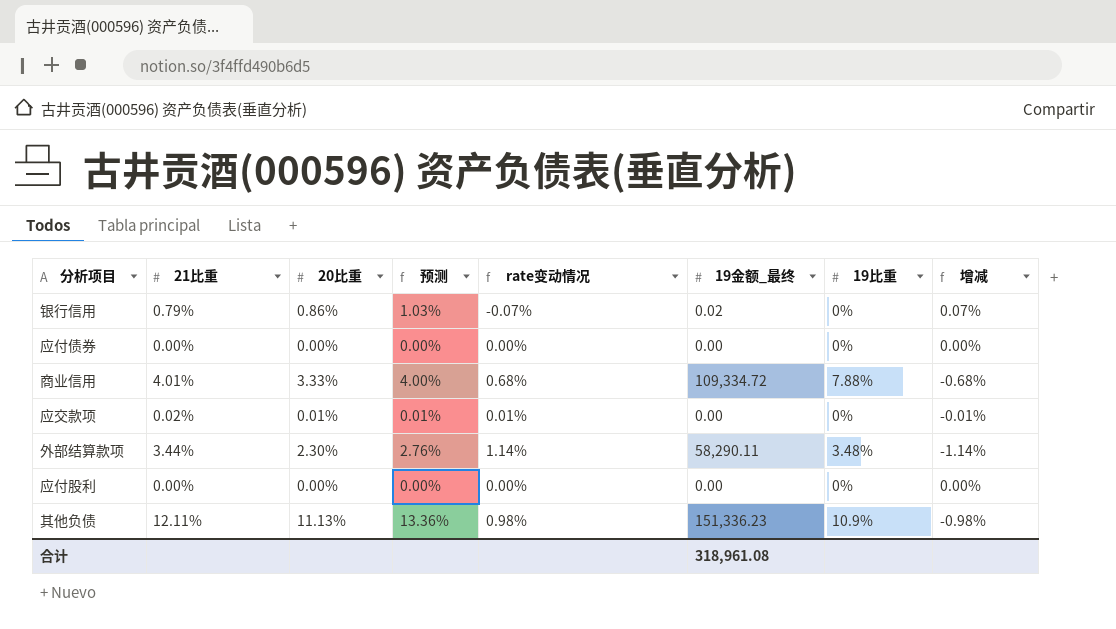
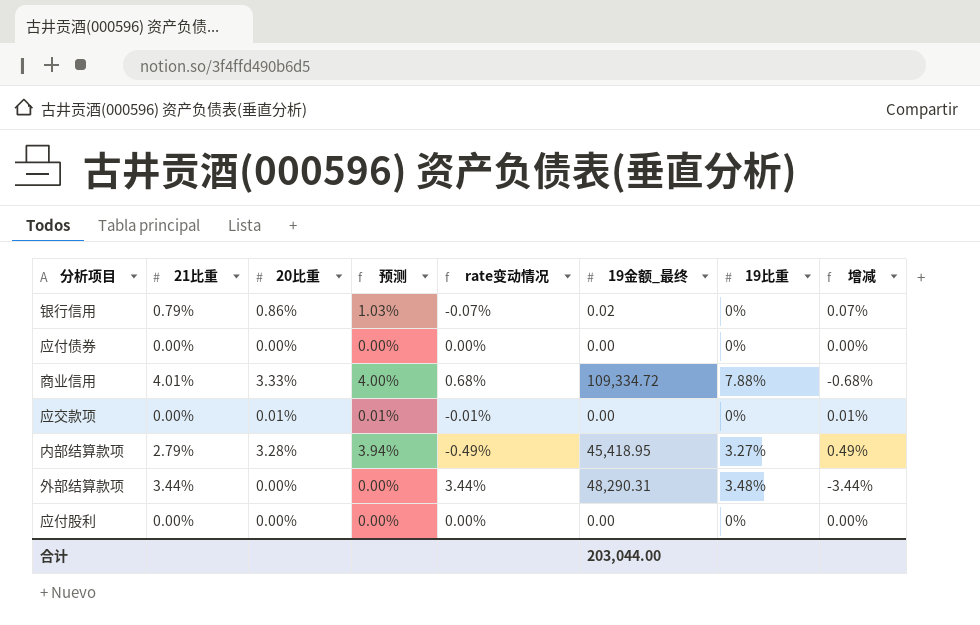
row 其他负债: 12.11% | 11.13% | 13.36% | 0.98% | 151,336.23 | 10.9% | -0.98% -> none
应交款项 | 21比重: 0.02% -> 0.00%
应交款项 | rate变动情况: 0.01% -> -0.01%
应交款项 | 增减: -0.01% -> 0.01%
row 内部结算款项: none -> 2.79% | 3.28% | 3.94% | -0.49% | 45,418.95 | 3.27% | 0.49%
外部结算款项 | 20比重: 2.30% -> 0.00%
外部结算款项 | 预测: 2.76% -> 0.00%
外部结算款项 | rate变动情况: 1.14% -> 3.44%
外部结算款项 | 19金额_最终: 58,290.11 -> 48,290.31
外部结算款项 | 增减: -1.14% -> -3.44%
合计 | 19金额_最终: 318,961.08 -> 203,044.00

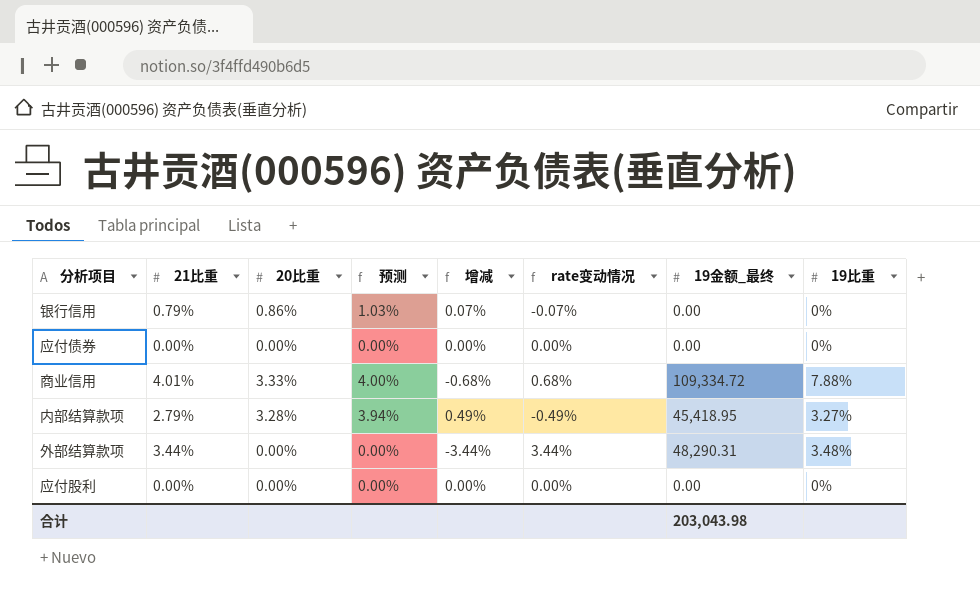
column 增减 | position: 8 -> 5
row 应交款项: 0.00% | 0.01% | 0.01% | -0.01% | 0.00 | 0% | 0.01% -> none
银行信用 | 19金额_最终: 0.02 -> 0.00
合计 | 19金额_最终: 203,044.00 -> 203,043.98

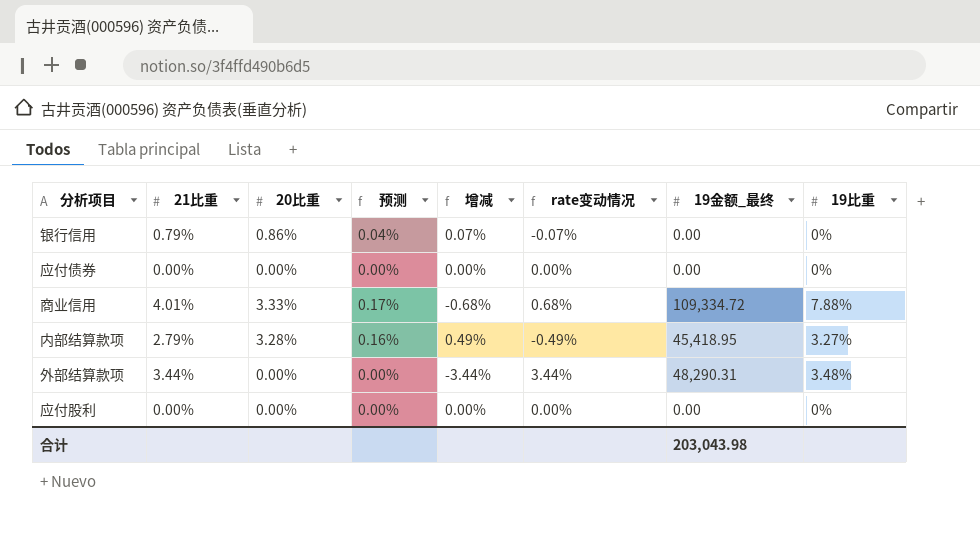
column 预测 | formula: [20比重] * 1.2 -> [20比重] * 0.05

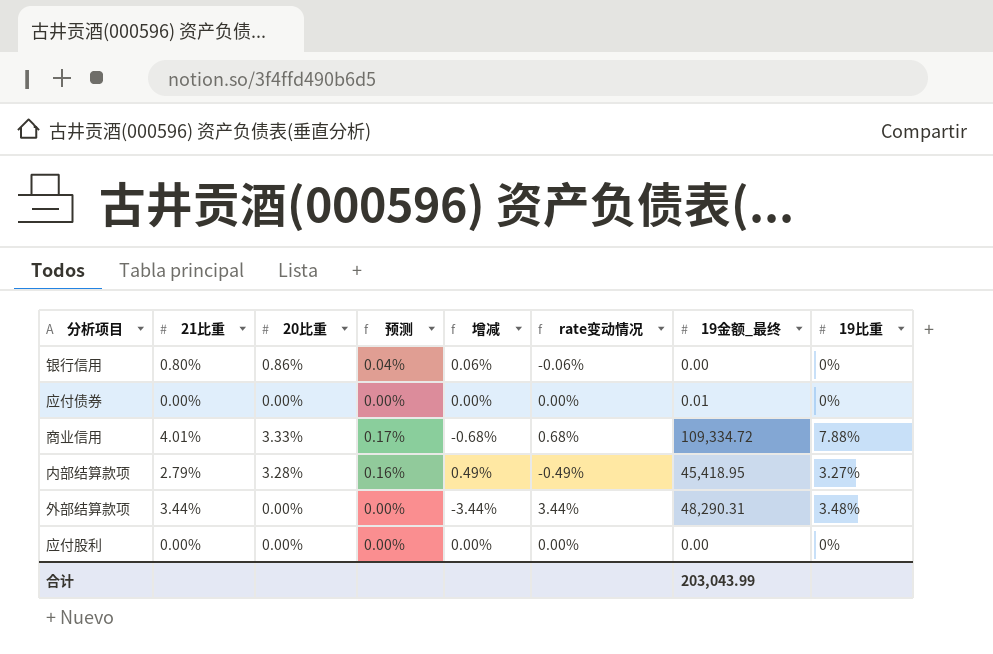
银行信用 | 21比重: 0.79% -> 0.80%
银行信用 | 增减: 0.07% -> 0.06%
银行信用 | rate变动情况: -0.07% -> -0.06%
应付债券 | 19金额_最终: 0.00 -> 0.01
合计 | 19金额_最终: 203,043.98 -> 203,043.99

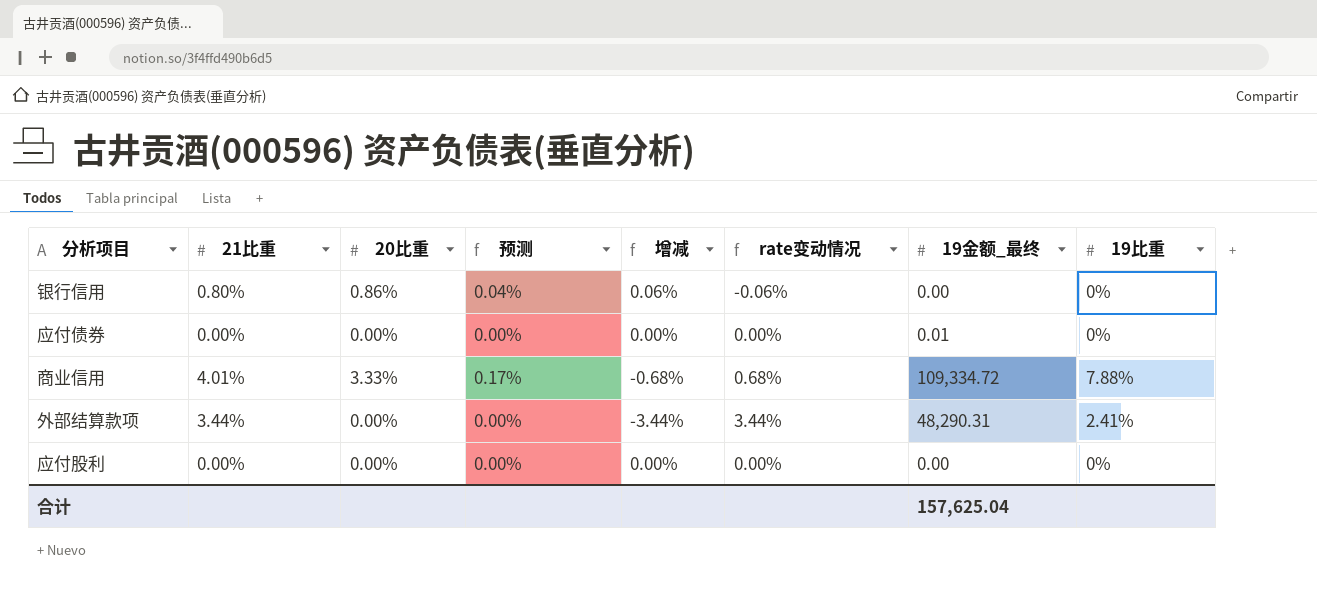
row 内部结算款项: 2.79% | 3.28% | 0.16% | 0.49% | -0.49% | 45,418.95 | 3.27% -> none
外部结算款项 | 19比重: 3.48% -> 2.41%
合计 | 19金额_最终: 203,043.99 -> 157,625.04

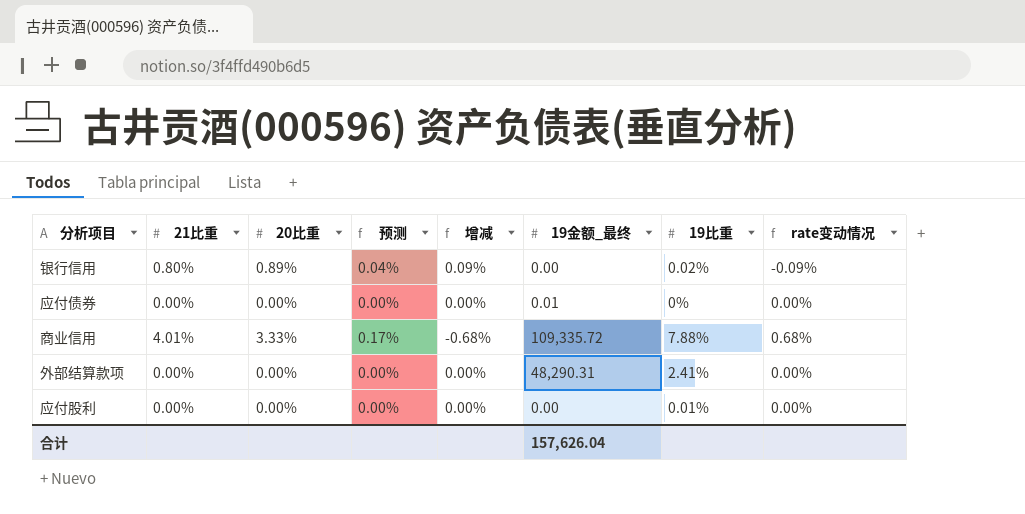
column rate变动情况 | position: 6 -> 8
银行信用 | 20比重: 0.86% -> 0.89%
银行信用 | 增减: 0.06% -> 0.09%
银行信用 | 19比重: 0% -> 0.02%
银行信用 | rate变动情况: -0.06% -> -0.09%
商业信用 | 19金额_最终: 109,334.72 -> 109,335.72
外部结算款项 | 21比重: 3.44% -> 0.00%
外部结算款项 | 增减: -3.44% -> 0.00%
外部结算款项 | rate变动情况: 3.44% -> 0.00%
应付股利 | 19比重: 0% -> 0.01%
合计 | 19金额_最终: 157,625.04 -> 157,626.04

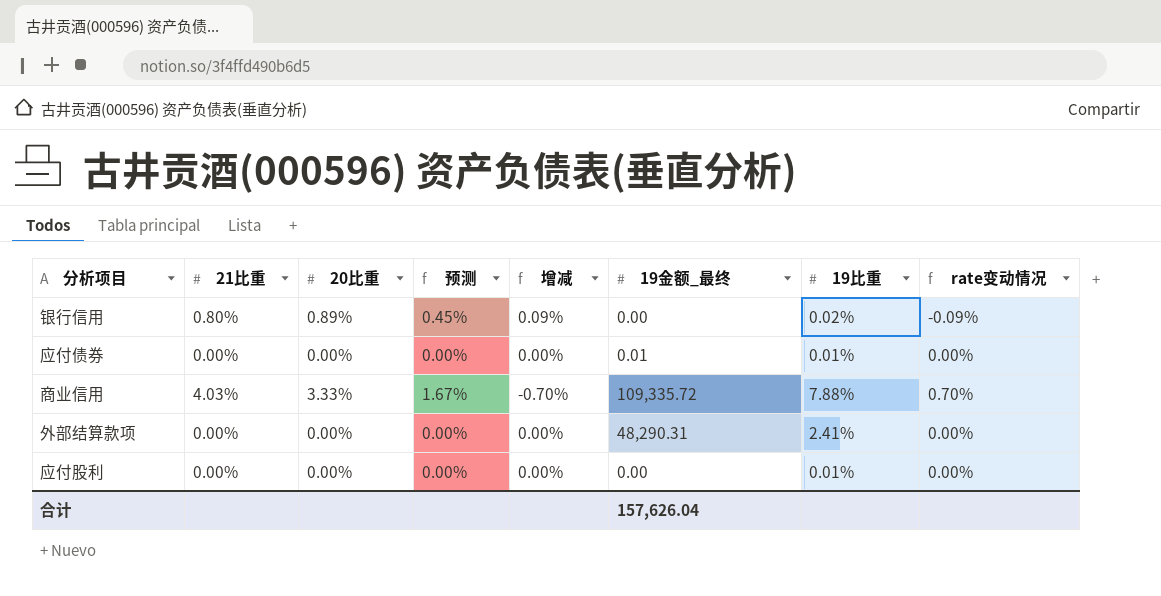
column 预测 | formula: [20比重] * 0.05 -> [20比重] * 0.5
应付债券 | 19比重: 0% -> 0.01%
商业信用 | 21比重: 4.01% -> 4.03%
商业信用 | 增减: -0.68% -> -0.70%
商业信用 | rate变动情况: 0.68% -> 0.70%

